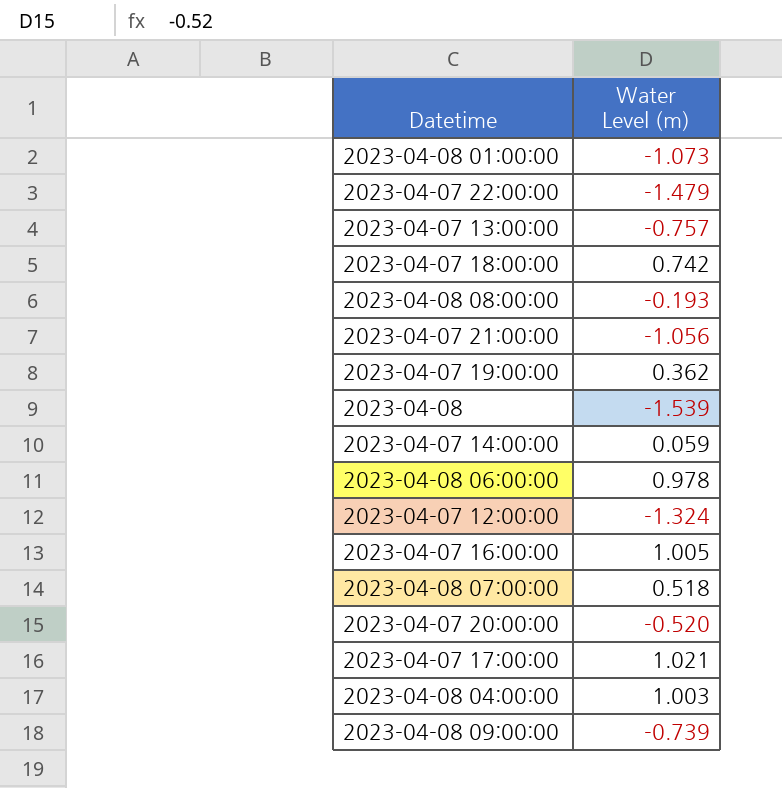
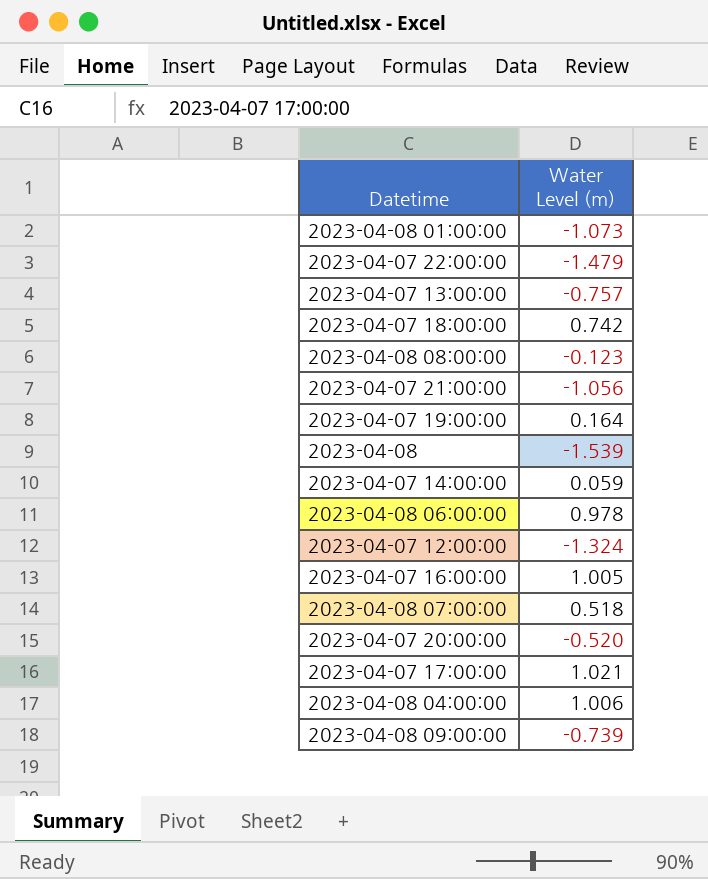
2023-04-08 08:00:00 | Water Level (m): -0.193 -> -0.123
2023-04-07 19:00:00 | Water Level (m): 0.362 -> 0.164
2023-04-08 04:00:00 | Water Level (m): 1.003 -> 1.006

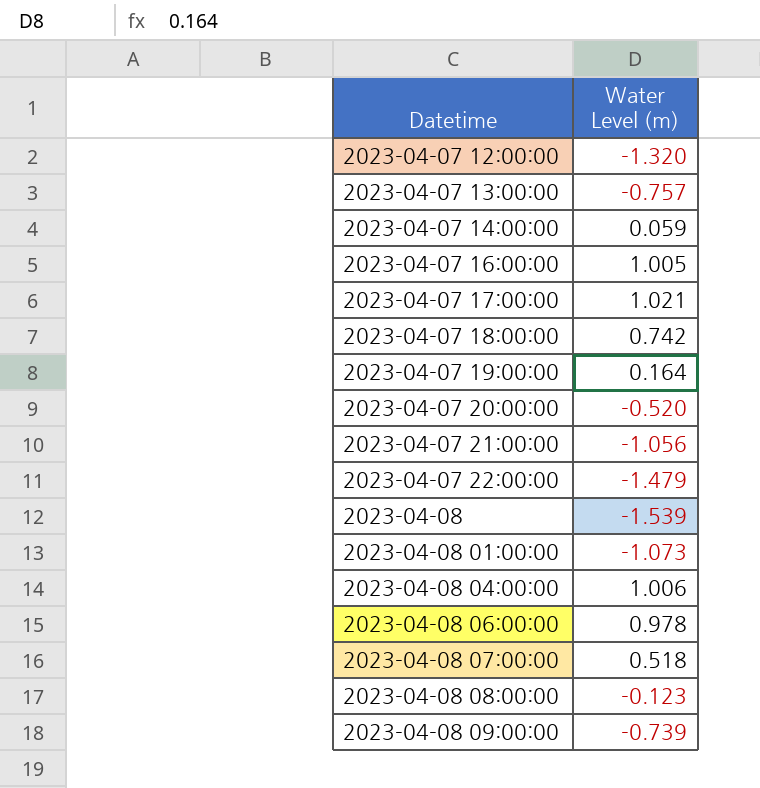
row order: none -> Datetime ascending
2023-04-07 12:00:00 | Water Level (m): -1.324 -> -1.320

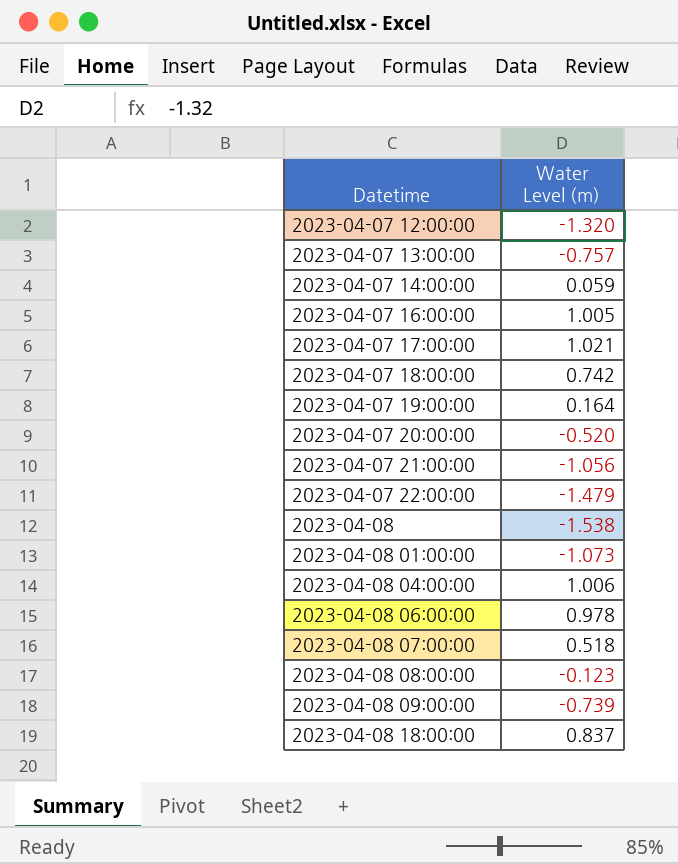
2023-04-08 | Water Level (m): -1.539 -> -1.538
row 2023-04-08 18:00:00: none -> 0.837

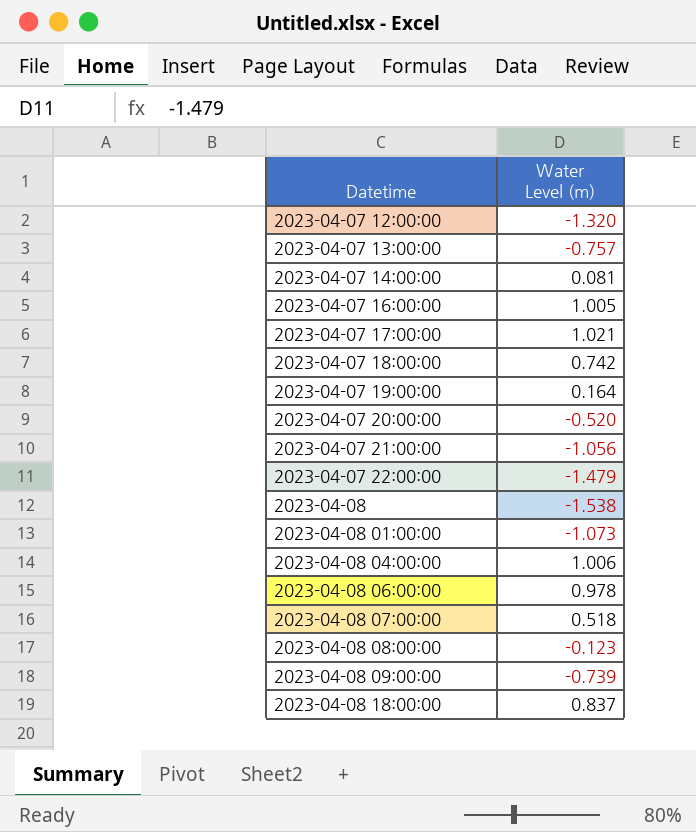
2023-04-07 14:00:00 | Water Level (m): 0.059 -> 0.081

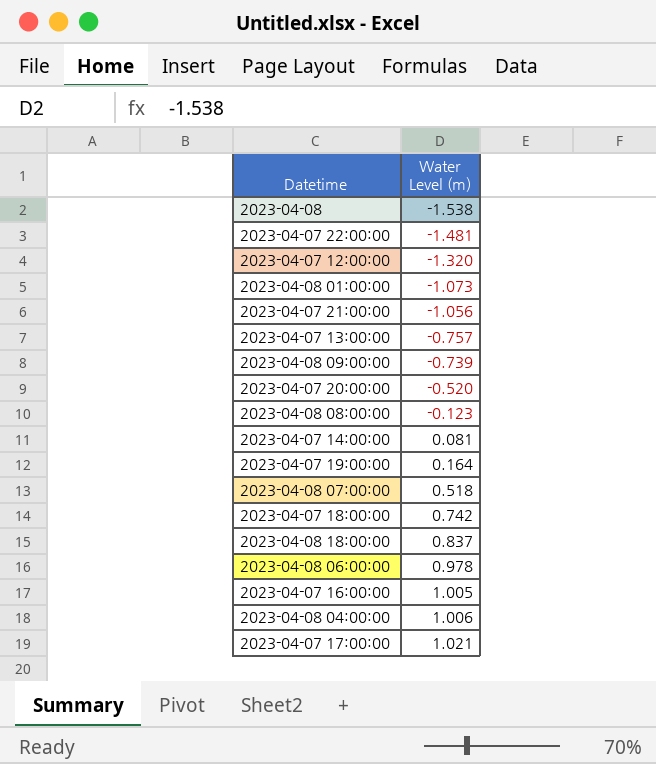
row order: Datetime ascending -> Water Level (m) ascending
2023-04-07 22:00:00 | Water Level (m): -1.479 -> -1.481

